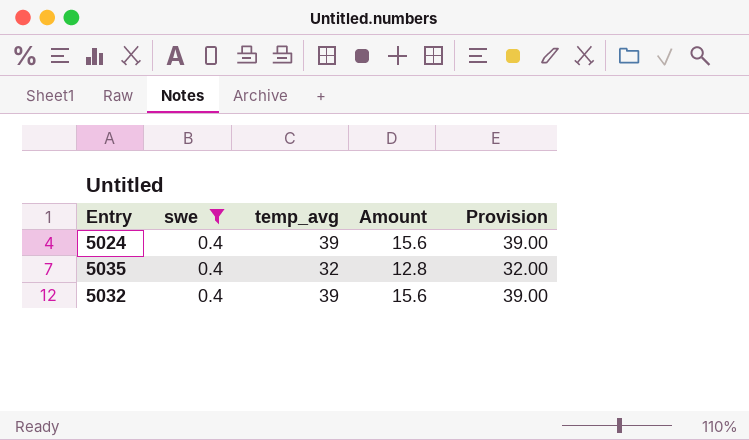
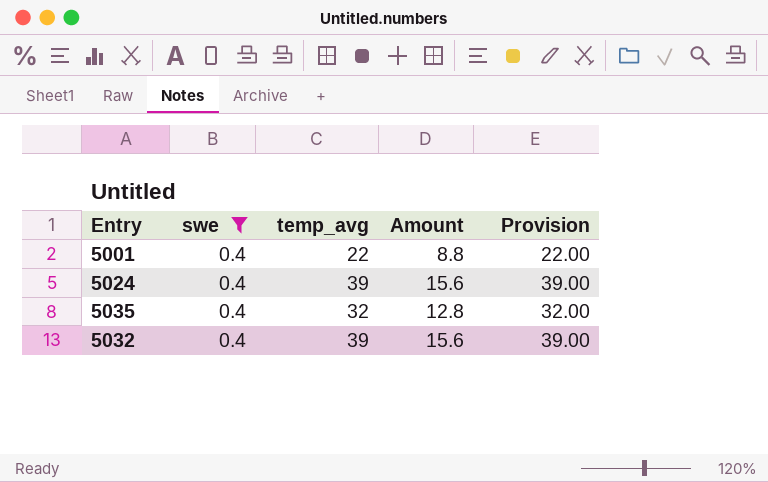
row 5001: none -> 0.4 | 22 | 8.8 | 22.00

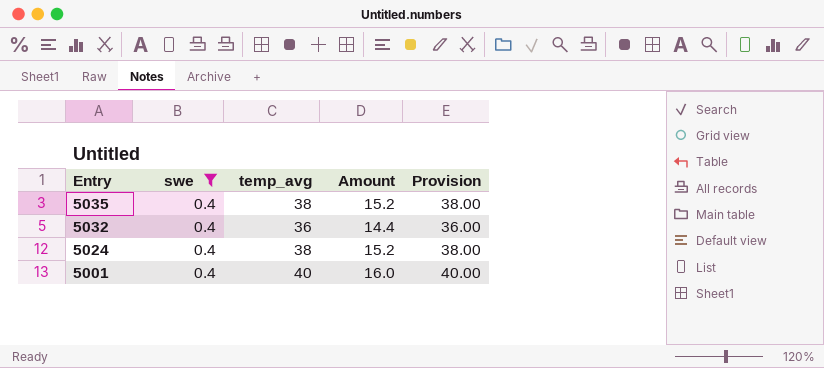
row order: none -> Entry descending
5035 | temp_avg: 32 -> 38
5035 | Amount: 12.8 -> 15.2
5035 | Provision: 32.00 -> 38.00
5032 | temp_avg: 39 -> 36
5032 | Amount: 15.6 -> 14.4
5032 | Provision: 39.00 -> 36.00
5024 | temp_avg: 39 -> 38
5024 | Amount: 15.6 -> 15.2
5024 | Provision: 39.00 -> 38.00
5001 | temp_avg: 22 -> 40
5001 | Amount: 8.8 -> 16.0
5001 | Provision: 22.00 -> 40.00

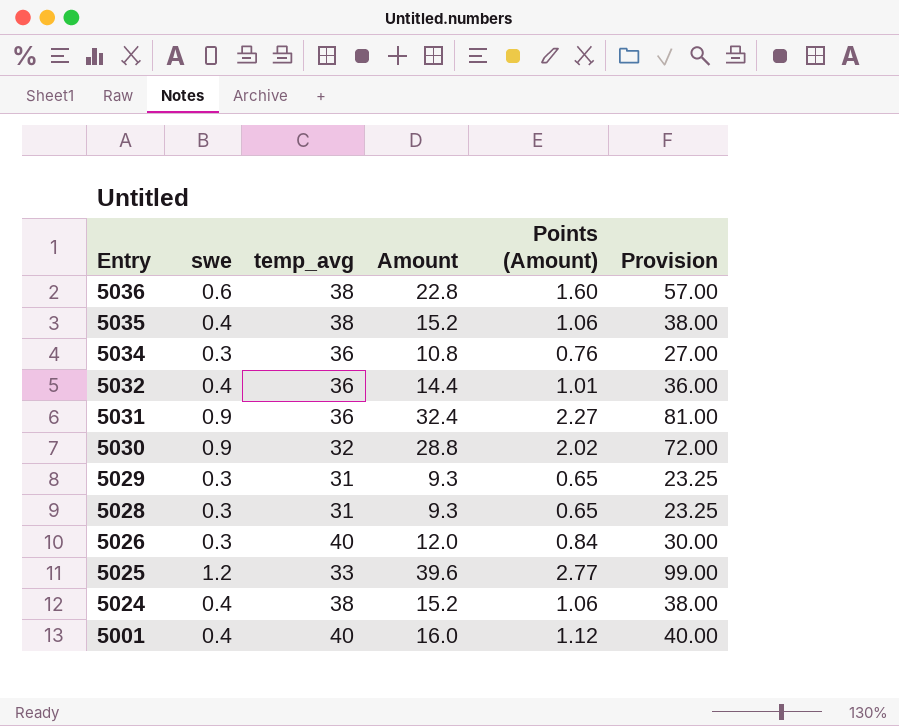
filter: swe = 0.4 -> none
column Points (Amount) | formula: none -> [Amount] * 0.07

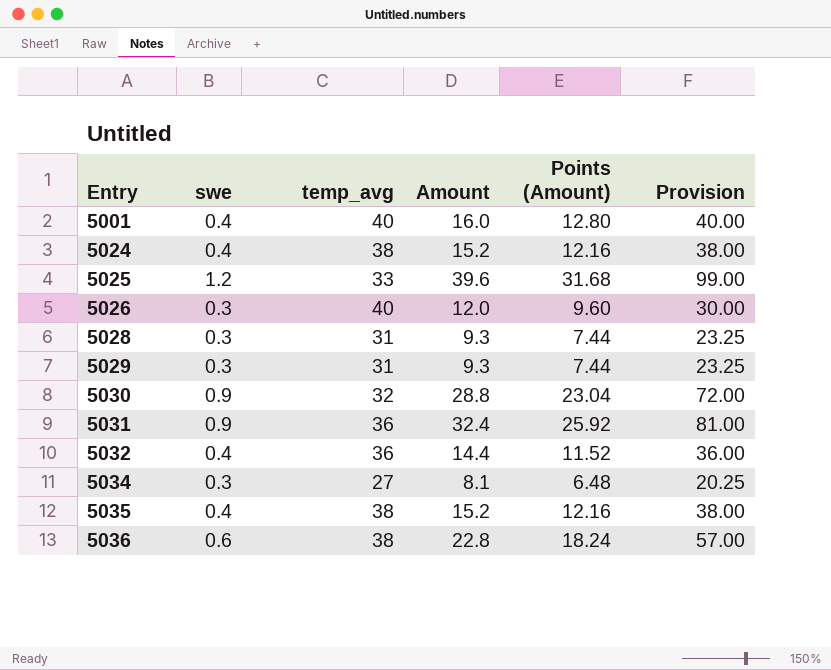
row order: Entry descending -> Entry ascending
column Points (Amount) | formula: [Amount] * 0.07 -> [Amount] * 0.8
5034 | temp_avg: 36 -> 27
5034 | Amount: 10.8 -> 8.1
5034 | Provision: 27.00 -> 20.25

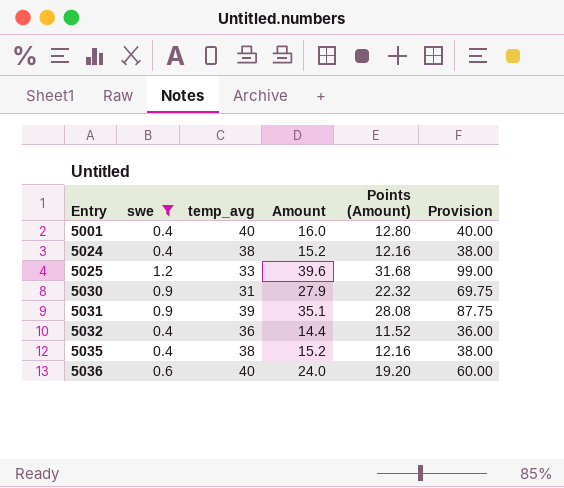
filter: none -> swe != 0.3
5030 | temp_avg: 32 -> 31
5030 | Amount: 28.8 -> 27.9
5030 | Points (Amount): 23.04 -> 22.32
5030 | Provision: 72.00 -> 69.75
5031 | temp_avg: 36 -> 39
5031 | Amount: 32.4 -> 35.1
5031 | Points (Amount): 25.92 -> 28.08
5031 | Provision: 81.00 -> 87.75
5036 | temp_avg: 38 -> 40
5036 | Amount: 22.8 -> 24.0
5036 | Points (Amount): 18.24 -> 19.20
5036 | Provision: 57.00 -> 60.00

